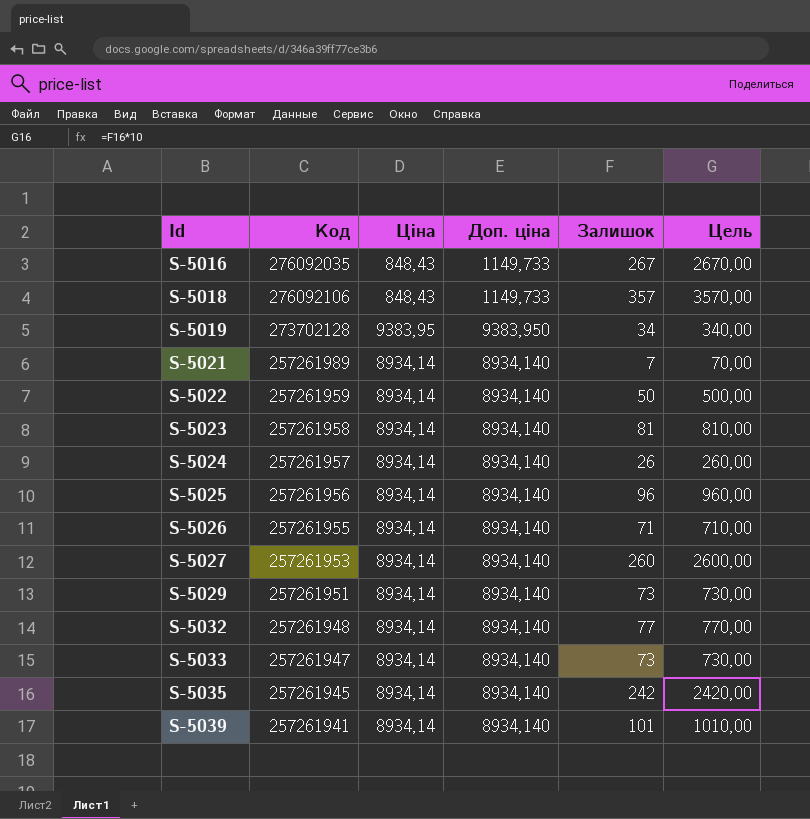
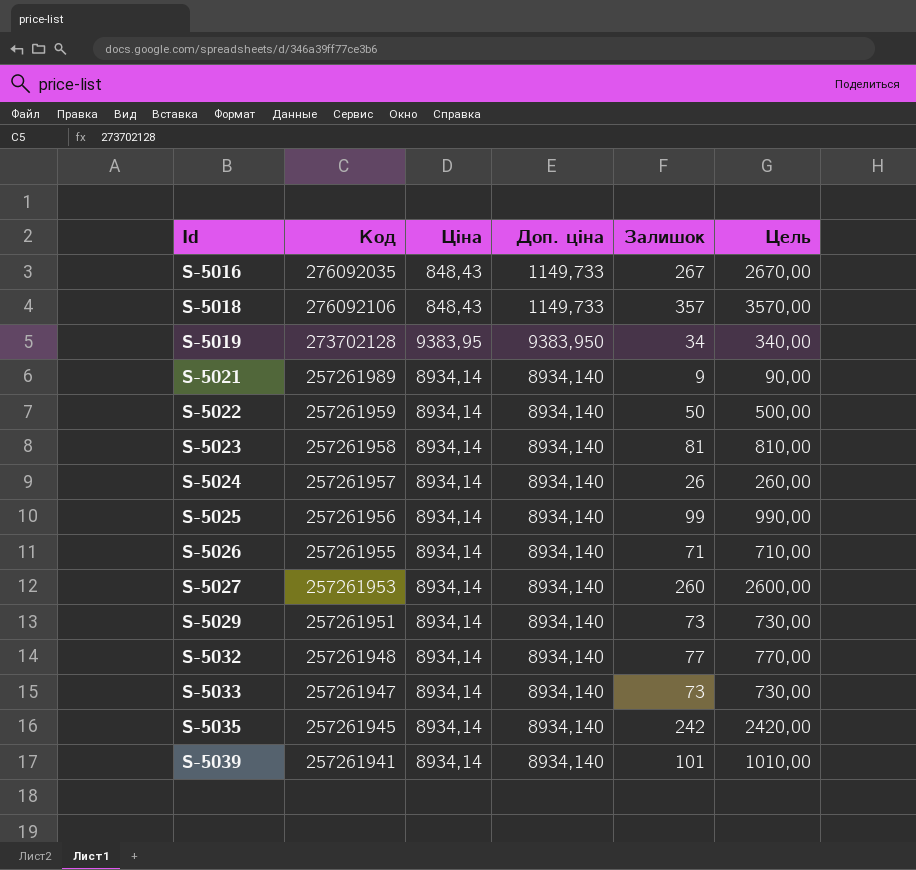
S-5021 | Залишок: 7 -> 9
S-5021 | Цель: 70,00 -> 90,00
S-5025 | Залишок: 96 -> 99
S-5025 | Цель: 960,00 -> 990,00

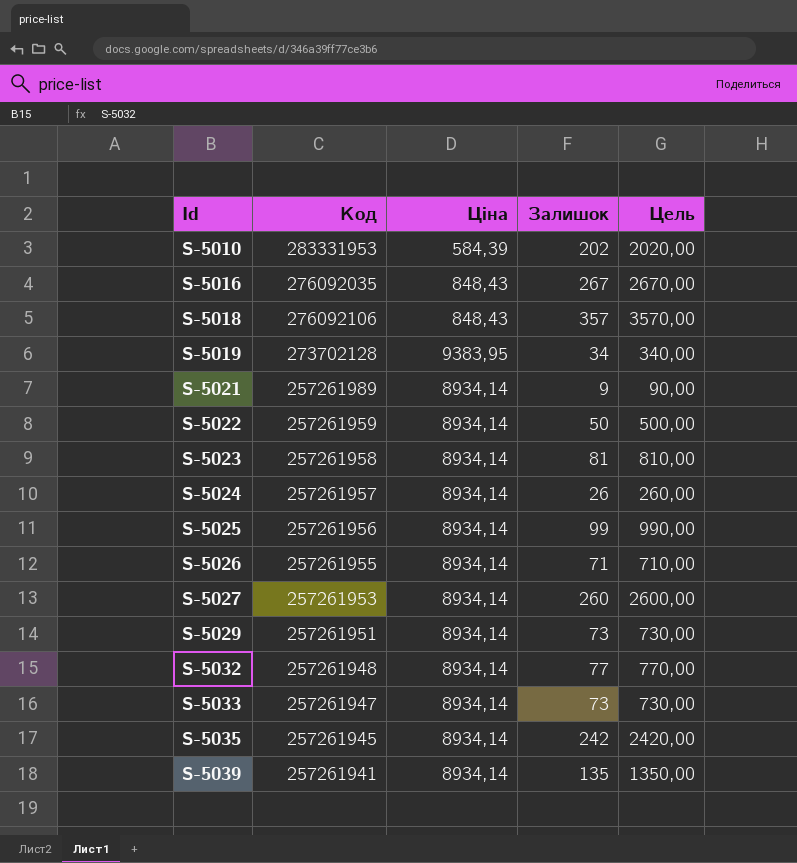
column Доп. ціна | position: 4 -> none
row S-5010: none -> 283331953 | 584,39 | 202 | 2020,00
S-5039 | Залишок: 101 -> 135
S-5039 | Цель: 1010,00 -> 1350,00

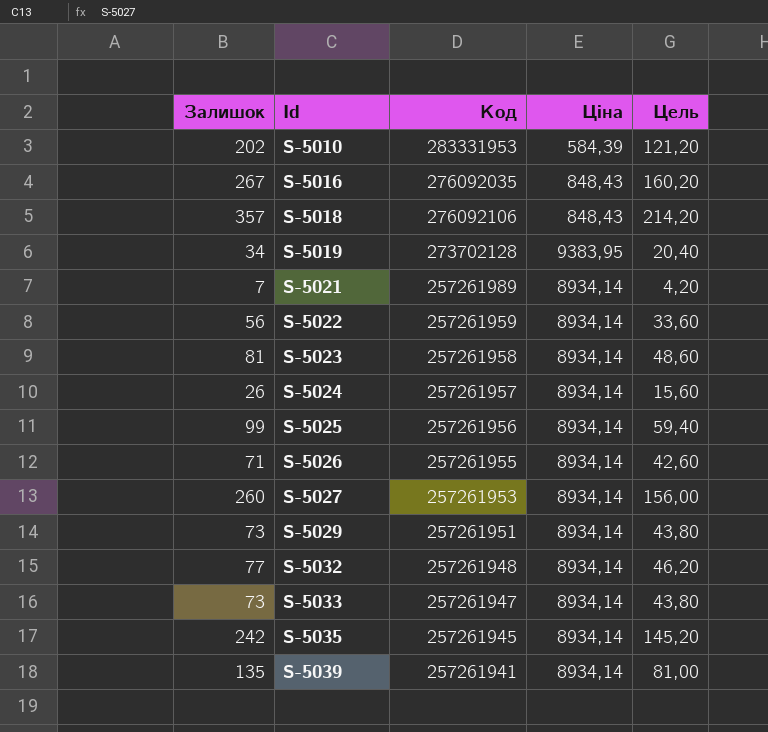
column Залишок | position: 4 -> 1
column Цель | formula: [Залишок] * 10 -> [Залишок] * 0,6
S-5021 | Залишок: 9 -> 7
S-5022 | Залишок: 50 -> 56

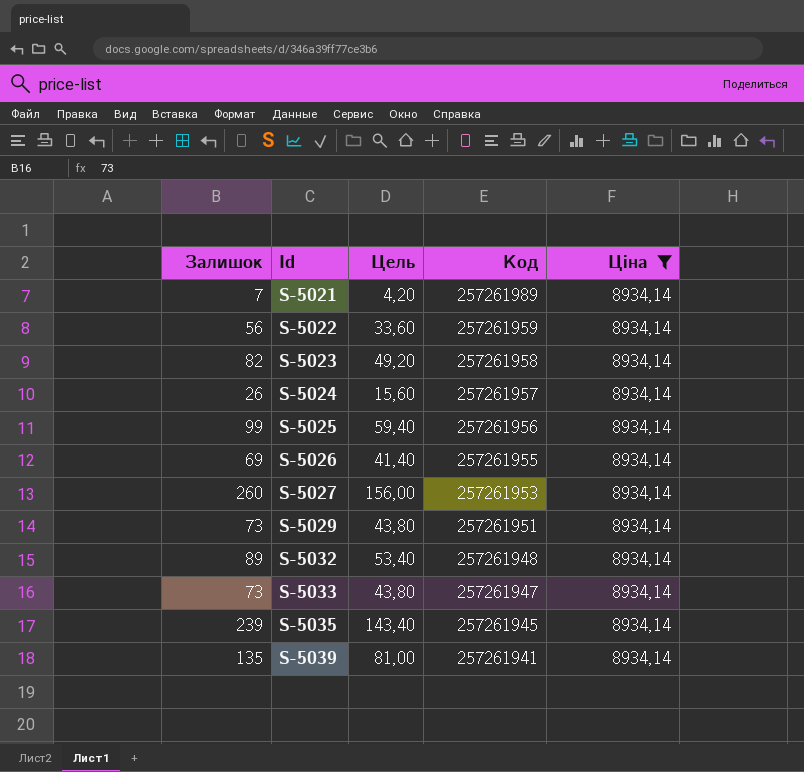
filter: none -> Ціна = 8934,14
column Цель | position: 5 -> 3
S-5023 | Залишок: 81 -> 82
S-5023 | Цель: 48,60 -> 49,20
S-5026 | Залишок: 71 -> 69
S-5026 | Цель: 42,60 -> 41,40
S-5032 | Залишок: 77 -> 89
S-5032 | Цель: 46,20 -> 53,40
S-5035 | Залишок: 242 -> 239
S-5035 | Цель: 145,20 -> 143,40

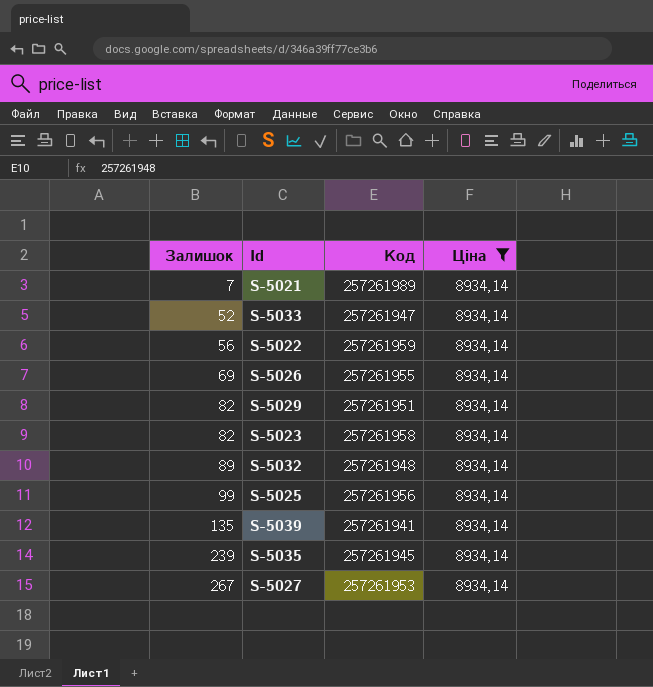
row order: Id ascending -> Залишок ascending
column Цель | formula: [Залишок] * 0,6 -> none
row S-5024: 26 | 15,60 | 257261957 | 8934,14 -> none
S-5033 | Залишок: 73 -> 52
S-5029 | Залишок: 73 -> 82
S-5027 | Залишок: 260 -> 267

